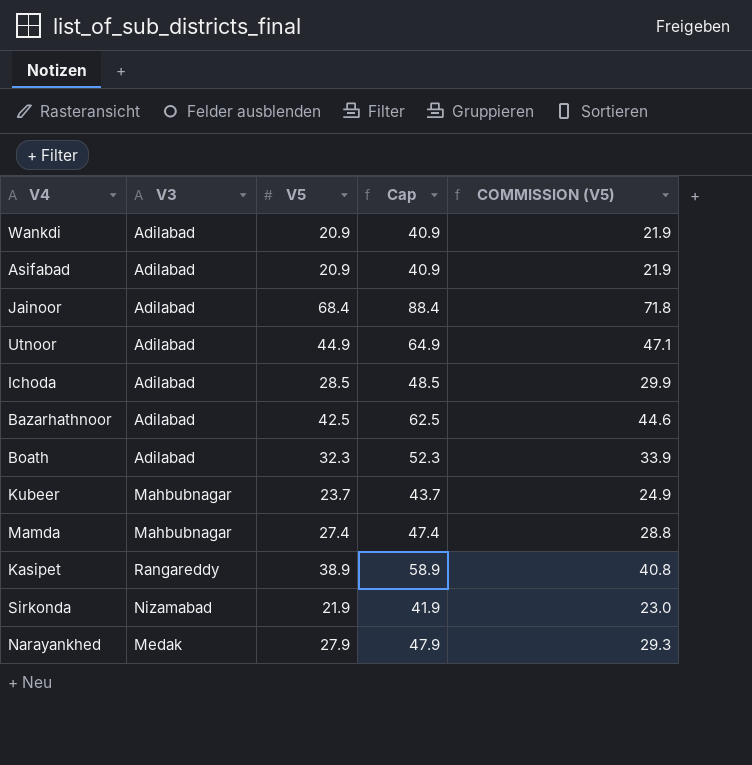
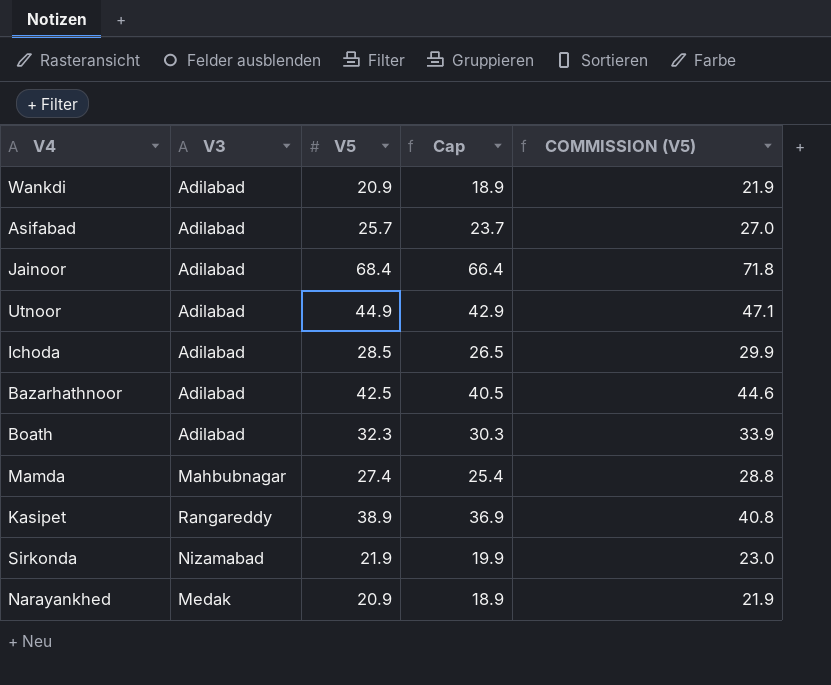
column Cap | formula: [V5] + 20 -> [V5] - 2
row Kubeer: Mahbubnagar | 23.7 | 43.7 | 24.9 -> none
Asifabad | V5: 20.9 -> 25.7
Asifabad | COMMISSION (V5): 21.9 -> 27.0
Narayankhed | V5: 27.9 -> 20.9
Narayankhed | COMMISSION (V5): 29.3 -> 21.9

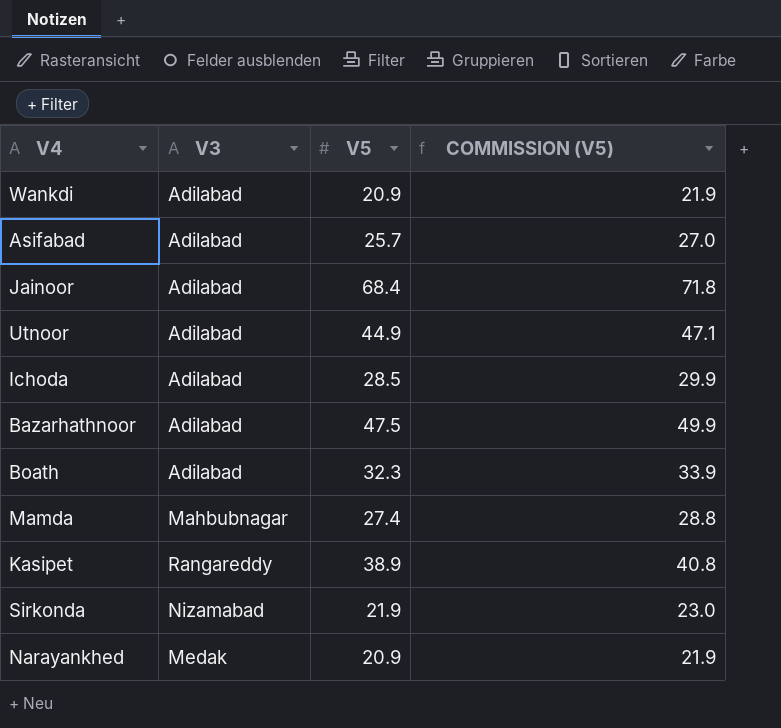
column Cap | formula: [V5] - 2 -> none
Bazarhathnoor | V5: 42.5 -> 47.5
Bazarhathnoor | COMMISSION (V5): 44.6 -> 49.9

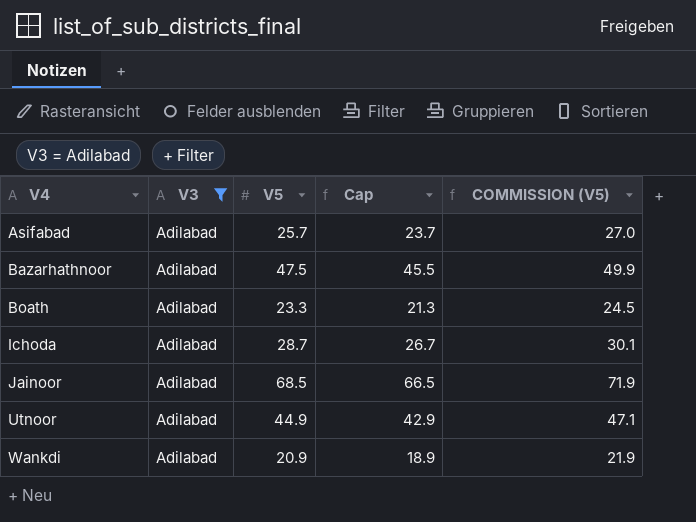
filter: none -> V3 = Adilabad
row order: none -> V4 ascending
column Cap | formula: none -> [V5] - 2
Boath | V5: 32.3 -> 23.3
Boath | COMMISSION (V5): 33.9 -> 24.5
Ichoda | V5: 28.5 -> 28.7
Ichoda | COMMISSION (V5): 29.9 -> 30.1
Jainoor | V5: 68.4 -> 68.5
Jainoor | COMMISSION (V5): 71.8 -> 71.9

